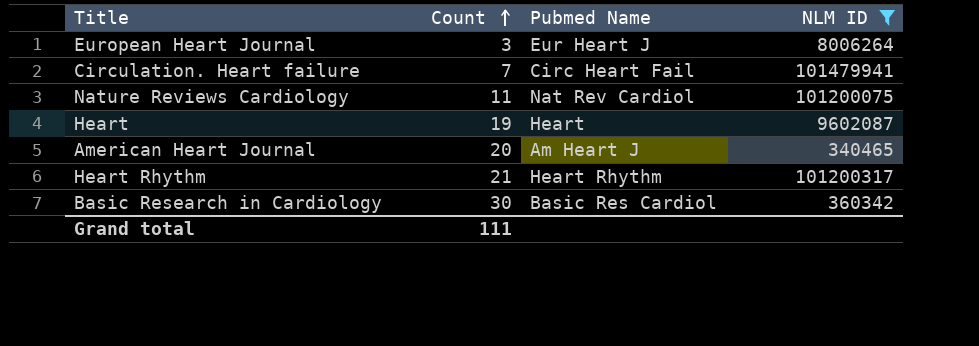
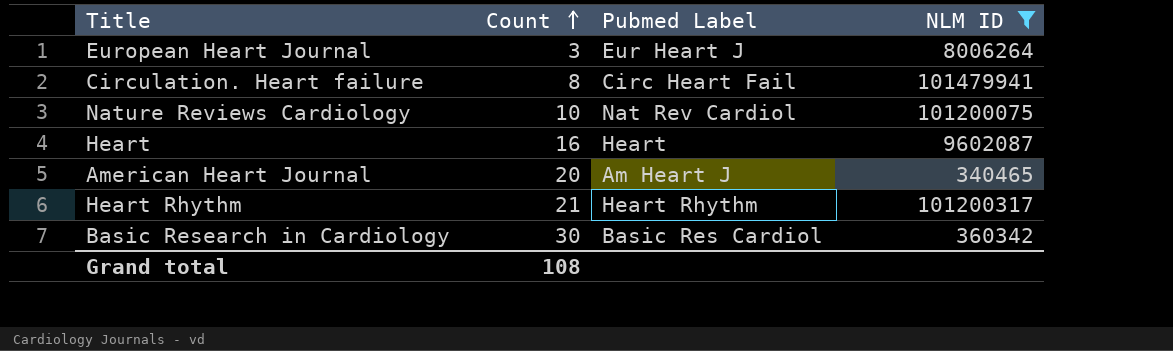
column name: Pubmed Name -> Pubmed Label
Circulation. Heart failure | Count: 7 -> 8
Nature Reviews Cardiology | Count: 11 -> 10
Heart | Count: 19 -> 16
Grand total | Count: 111 -> 108

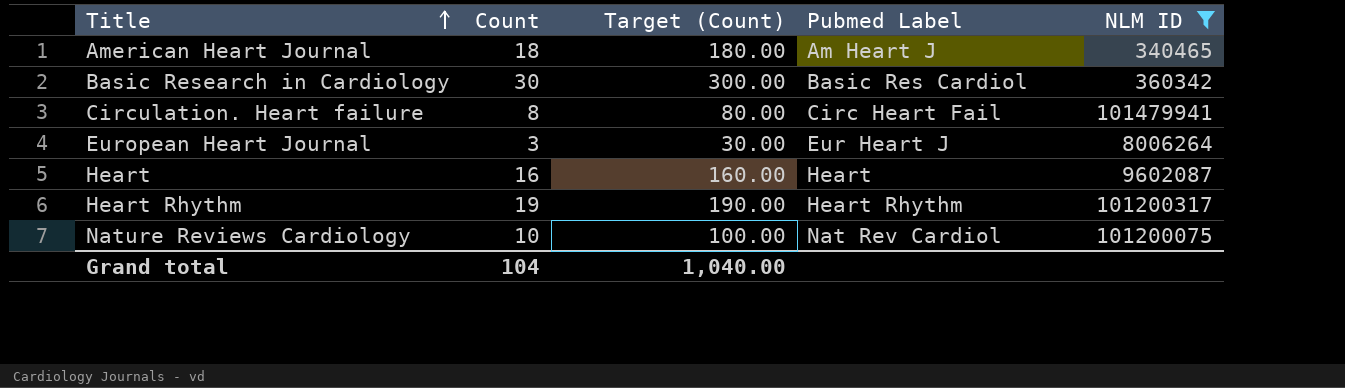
row order: Count ascending -> Title ascending
column Target (Count) | formula: none -> [Count] * 10
American Heart Journal | Count: 20 -> 18
Heart Rhythm | Count: 21 -> 19
Grand total | Count: 108 -> 104

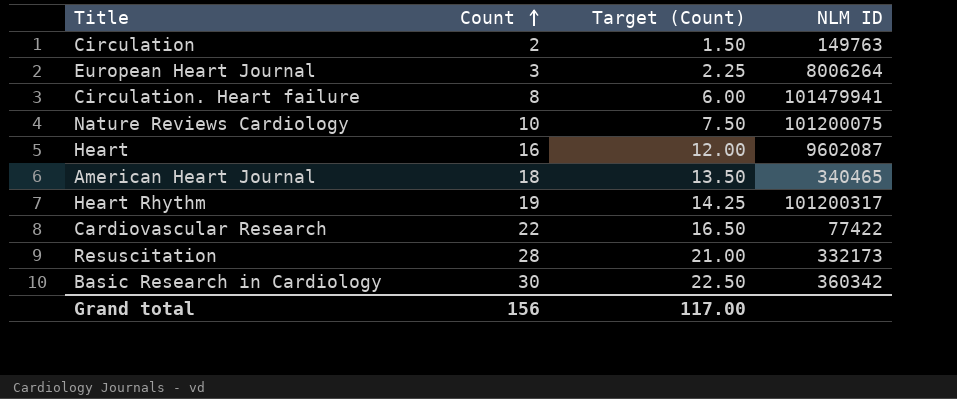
filter: NLM ID >= 340465 -> none
row order: Title ascending -> Count ascending
column Pubmed Label | position: 4 -> none
column Target (Count) | formula: [Count] * 10 -> [Count] * 0.75
Grand total | Count: 104 -> 156
Grand total | Target (Count): 1,040.00 -> 117.00

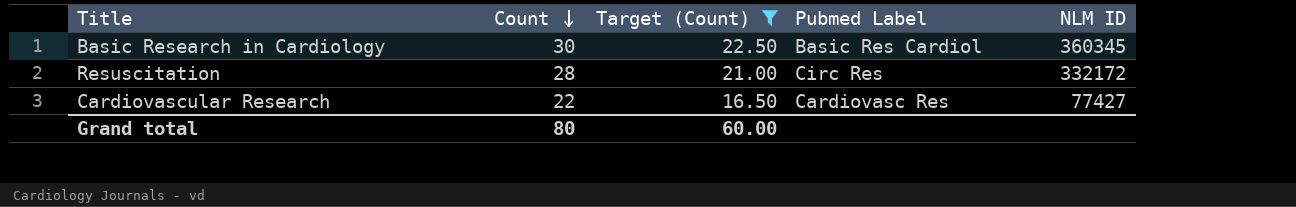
filter: none -> Target (Count) >= 16.50
row order: Count ascending -> Count descending
column Pubmed Label | position: none -> 4
Basic Research in Cardiology | NLM ID: 360342 -> 360345
Resuscitation | NLM ID: 332173 -> 332172
Cardiovascular Research | NLM ID: 77422 -> 77427
Grand total | Count: 156 -> 80
Grand total | Target (Count): 117.00 -> 60.00

